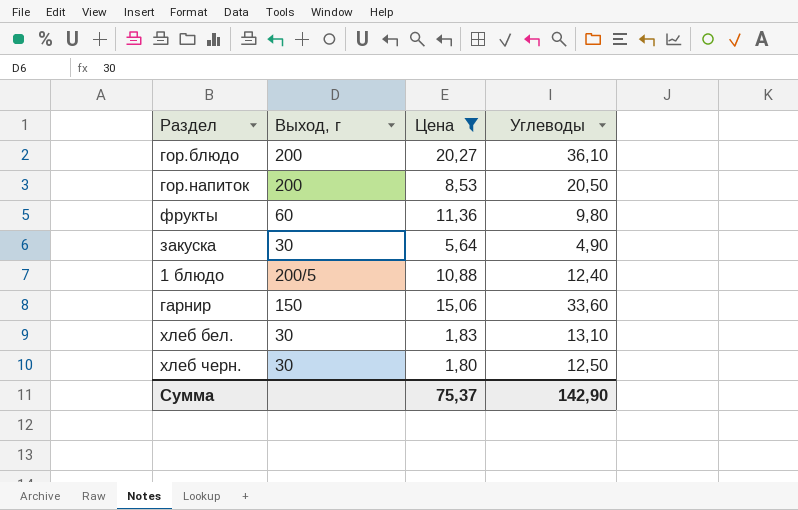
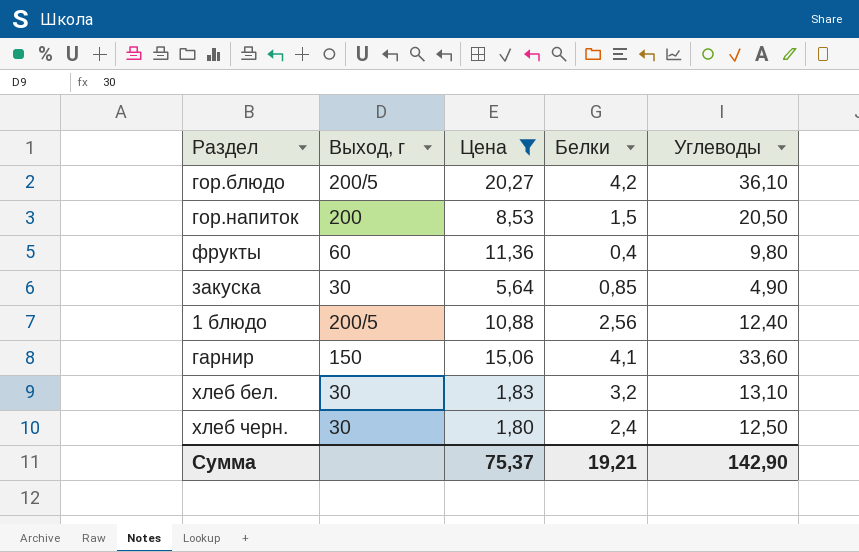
column Белки | position: none -> 4
гор.блюдо | Выход, г: 200 -> 200/5

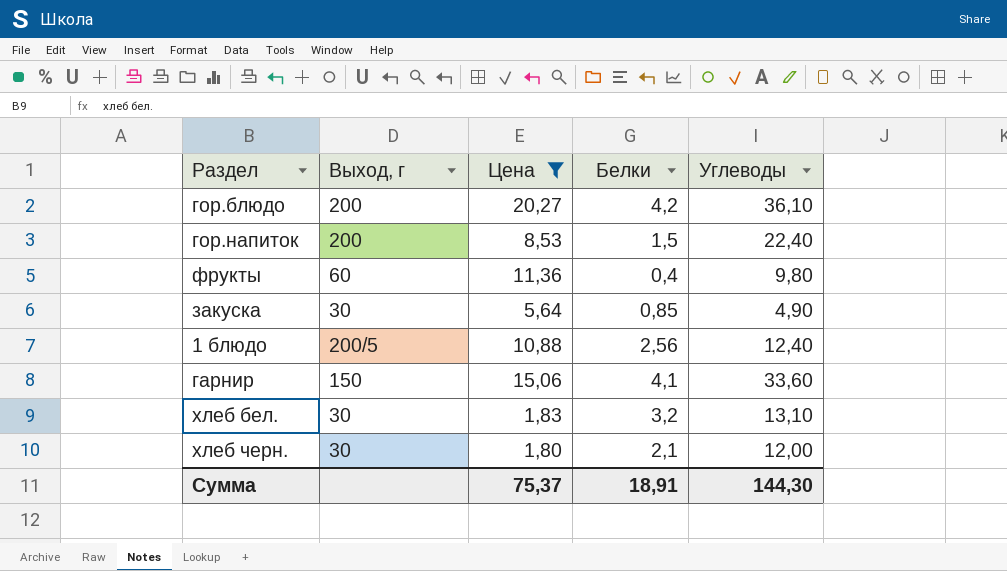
гор.блюдо | Выход, г: 200/5 -> 200
гор.напиток | Углеводы: 20,50 -> 22,40
хлеб черн. | Белки: 2,4 -> 2,1
хлеб черн. | Углеводы: 12,50 -> 12,00
Сумма | Белки: 19,21 -> 18,91
Сумма | Углеводы: 142,90 -> 144,30

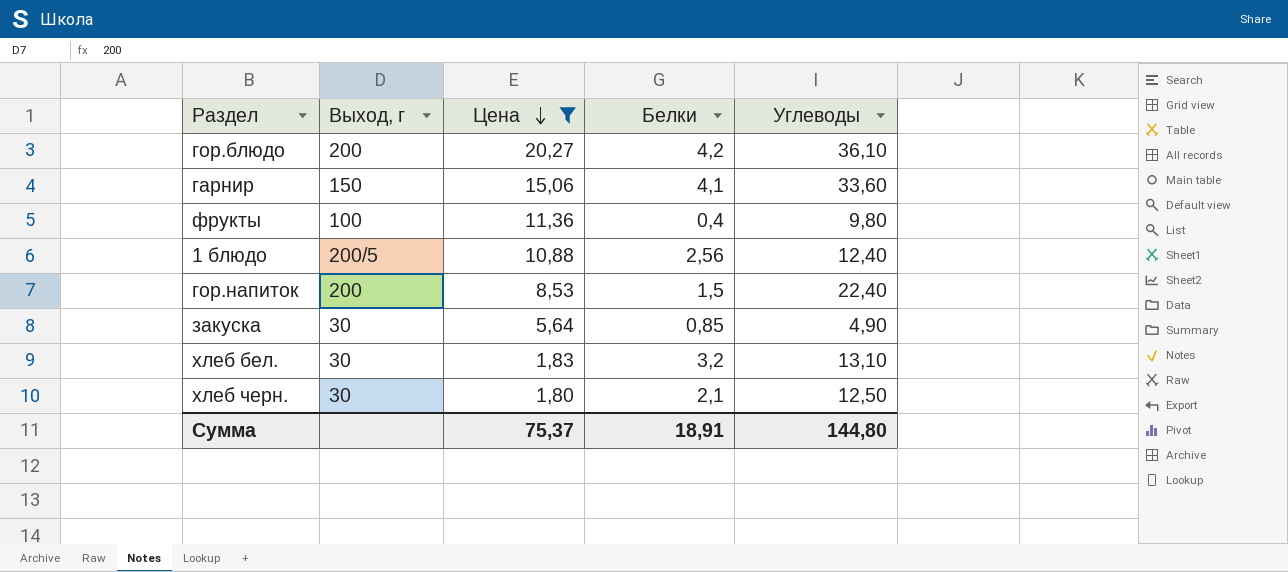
row order: none -> Цена descending
фрукты | Выход, г: 60 -> 100
хлеб черн. | Углеводы: 12,00 -> 12,50
Сумма | Углеводы: 144,30 -> 144,80

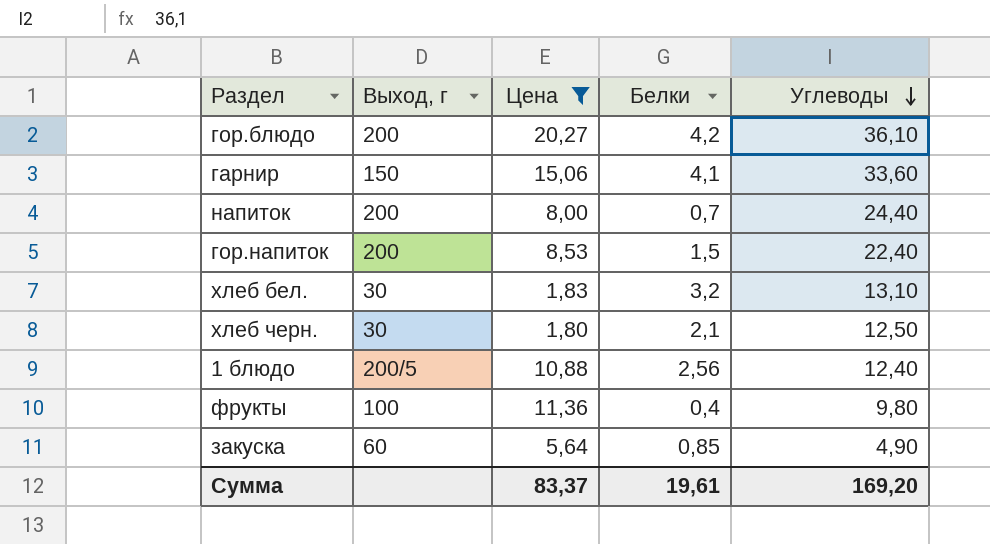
row order: Цена descending -> Углеводы descending
row напиток: none -> 200 | 8,00 | 0,7 | 24,40
закуска | Выход, г: 30 -> 60
Сумма | Цена: 75,37 -> 83,37
Сумма | Белки: 18,91 -> 19,61
Сумма | Углеводы: 144,80 -> 169,20

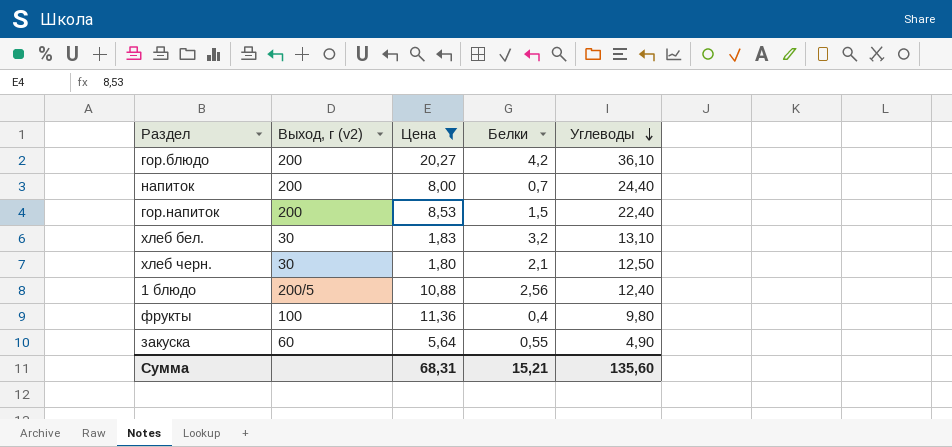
column name: Выход, г -> Выход, г (v2)
row гарнир: 150 | 15,06 | 4,1 | 33,60 -> none
закуска | Белки: 0,85 -> 0,55
Сумма | Цена: 83,37 -> 68,31
Сумма | Белки: 19,61 -> 15,21
Сумма | Углеводы: 169,20 -> 135,60

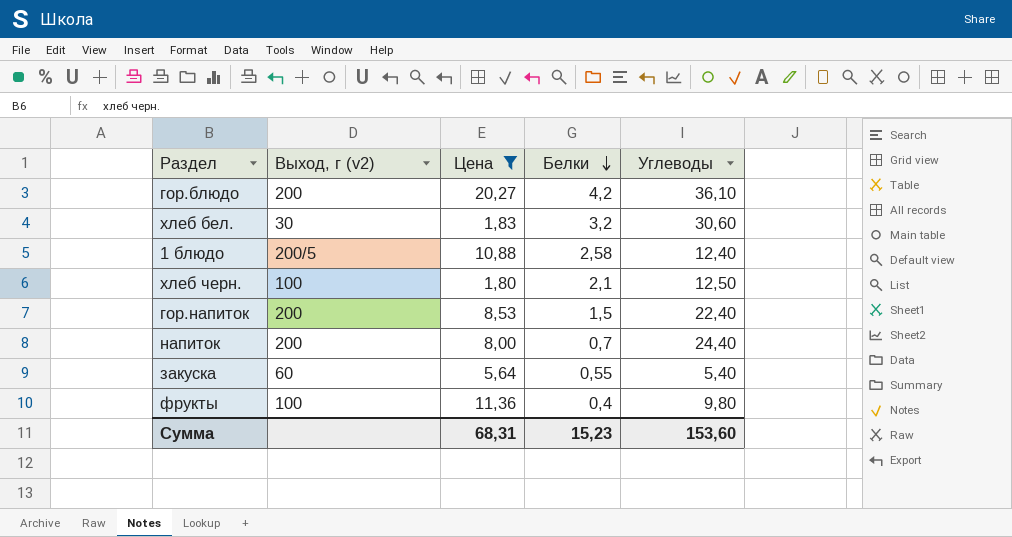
row order: Углеводы descending -> Белки descending
хлеб бел. | Углеводы: 13,10 -> 30,60
1 блюдо | Белки: 2,56 -> 2,58
хлеб черн. | Выход, г (v2): 30 -> 100
закуска | Углеводы: 4,90 -> 5,40
Сумма | Белки: 15,21 -> 15,23
Сумма | Углеводы: 135,60 -> 153,60

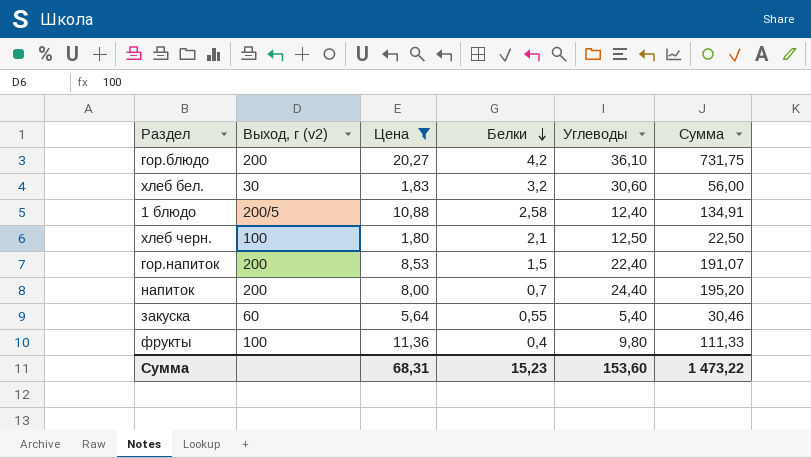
column Сумма | formula: none -> [Цена] * [Углеводы]

